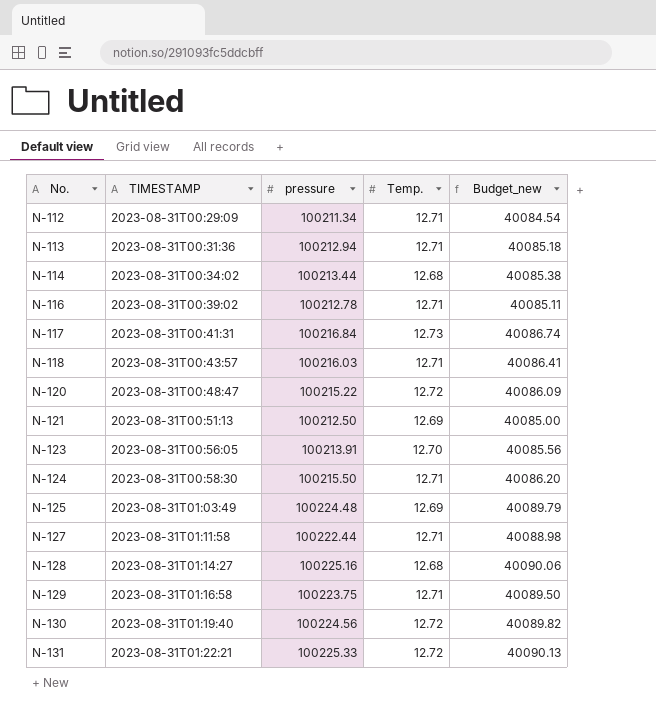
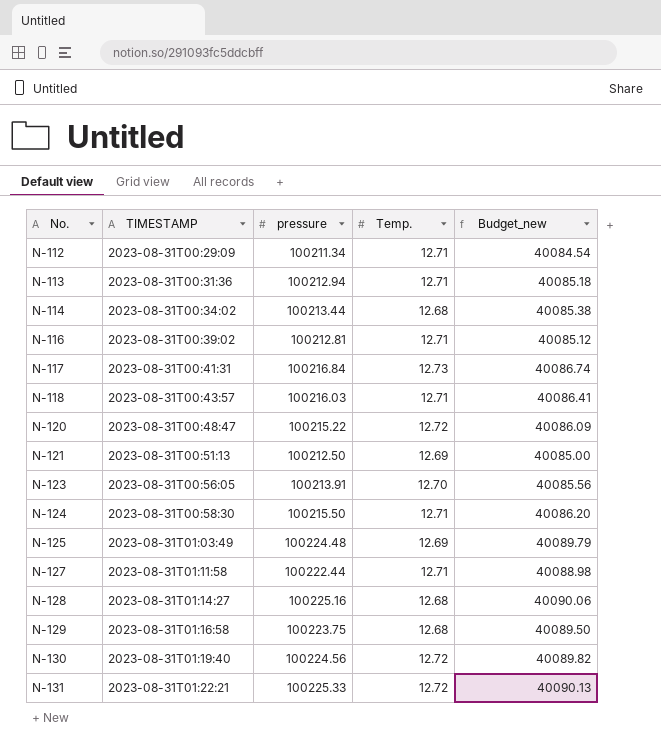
N-116 | pressure: 100212.78 -> 100212.81
N-116 | Budget_new: 40085.11 -> 40085.12
N-129 | Temp.: 12.71 -> 12.68

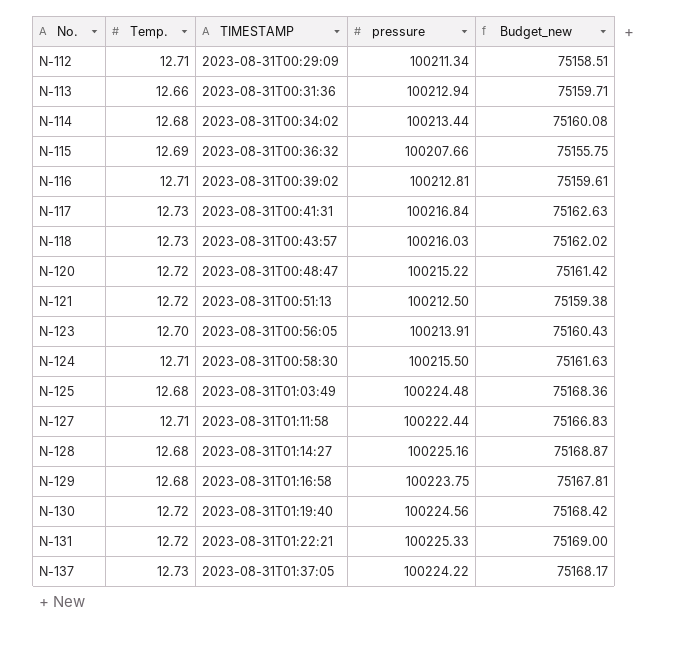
column Temp. | position: 4 -> 2
column Budget_new | formula: [pressure] * 0.4 -> [pressure] * 0.75
N-113 | Temp.: 12.71 -> 12.66
row N-115: none -> 12.69 | 2023-08-31T00:36:32 | 100207.66 | 75155.75
N-118 | Temp.: 12.71 -> 12.73
N-121 | Temp.: 12.69 -> 12.72
N-125 | Temp.: 12.69 -> 12.68
row N-137: none -> 12.73 | 2023-08-31T01:37:05 | 100224.22 | 75168.17

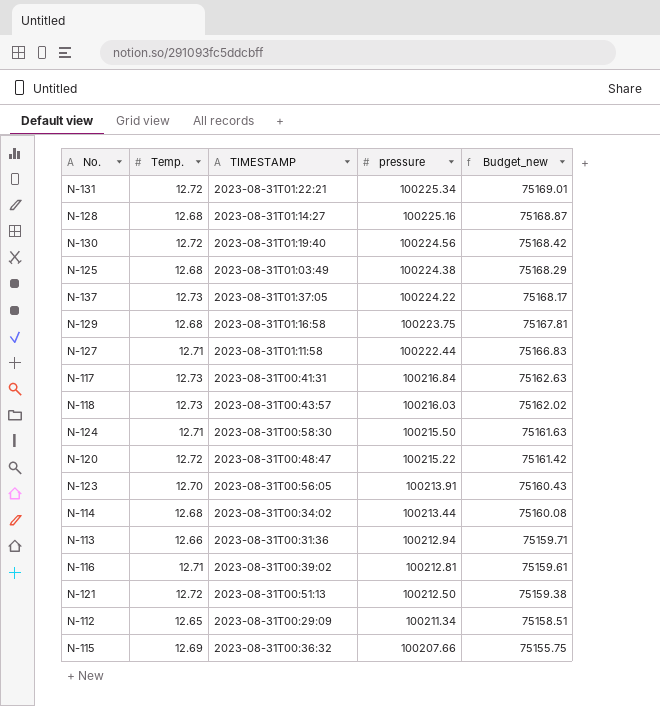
row order: No. ascending -> pressure descending
N-131 | pressure: 100225.33 -> 100225.34
N-131 | Budget_new: 75169.00 -> 75169.01
N-125 | pressure: 100224.48 -> 100224.38
N-125 | Budget_new: 75168.36 -> 75168.29
N-112 | Temp.: 12.71 -> 12.65

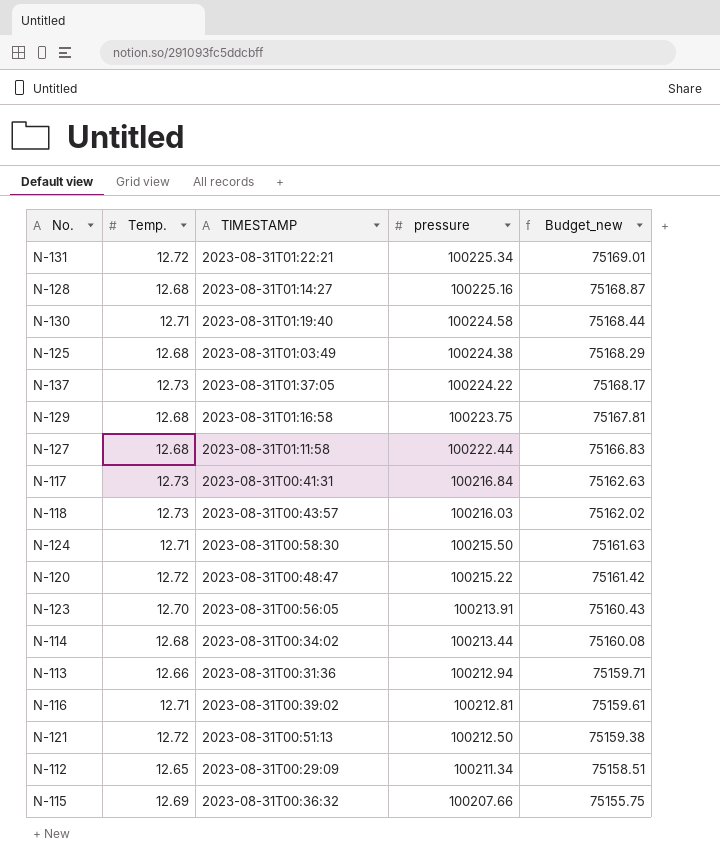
N-130 | Temp.: 12.72 -> 12.71
N-130 | pressure: 100224.56 -> 100224.58
N-130 | Budget_new: 75168.42 -> 75168.44
N-127 | Temp.: 12.71 -> 12.68

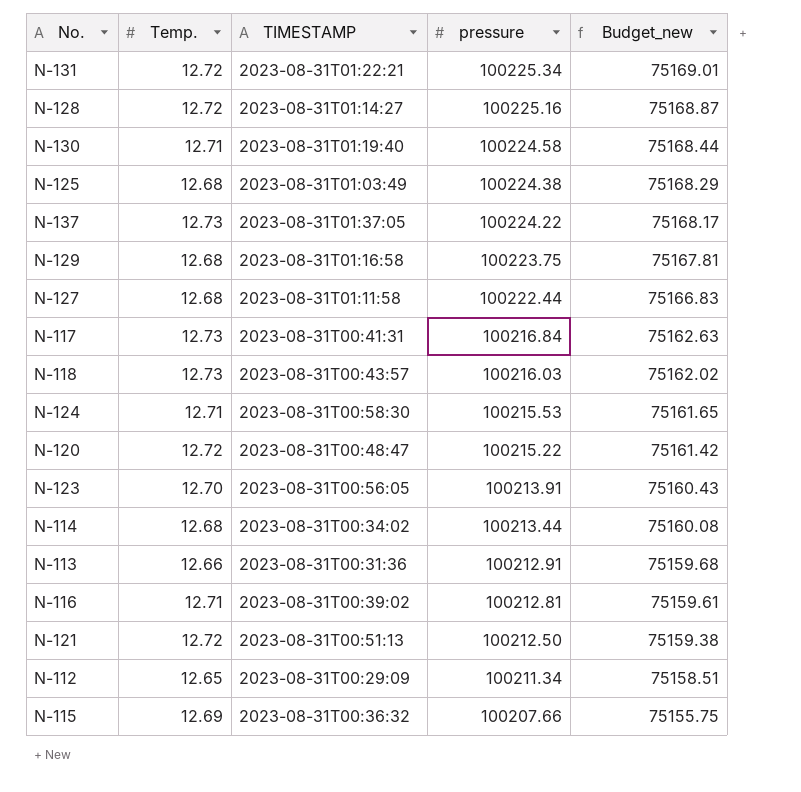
N-128 | Temp.: 12.68 -> 12.72
N-124 | pressure: 100215.50 -> 100215.53
N-124 | Budget_new: 75161.63 -> 75161.65
N-113 | pressure: 100212.94 -> 100212.91
N-113 | Budget_new: 75159.71 -> 75159.68

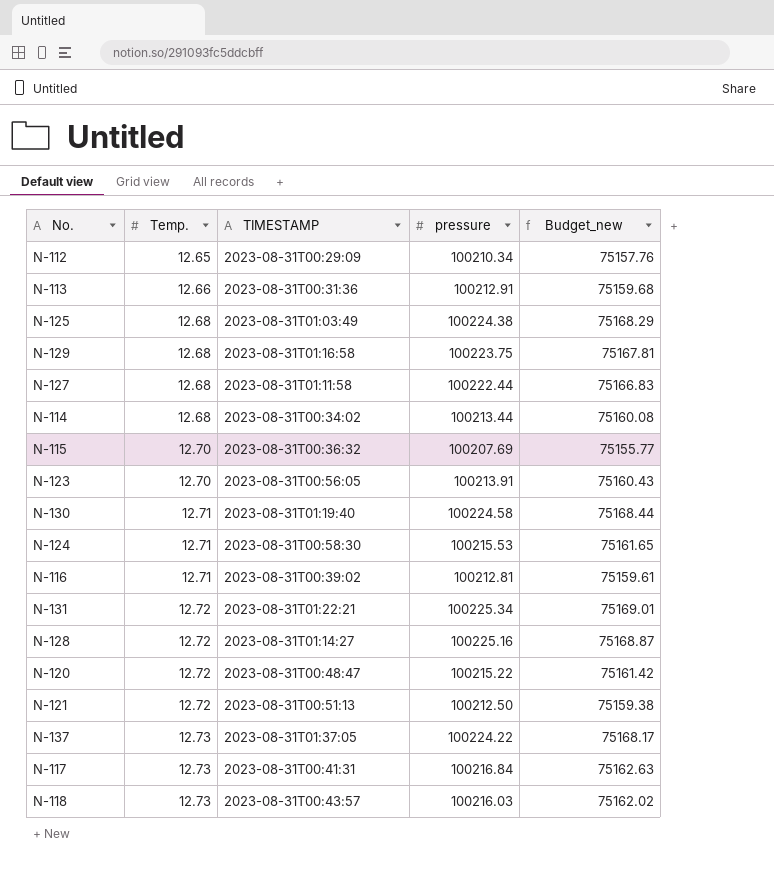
row order: pressure descending -> Temp. ascending
N-112 | pressure: 100211.34 -> 100210.34
N-112 | Budget_new: 75158.51 -> 75157.76
N-115 | Temp.: 12.69 -> 12.70
N-115 | pressure: 100207.66 -> 100207.69
N-115 | Budget_new: 75155.75 -> 75155.77

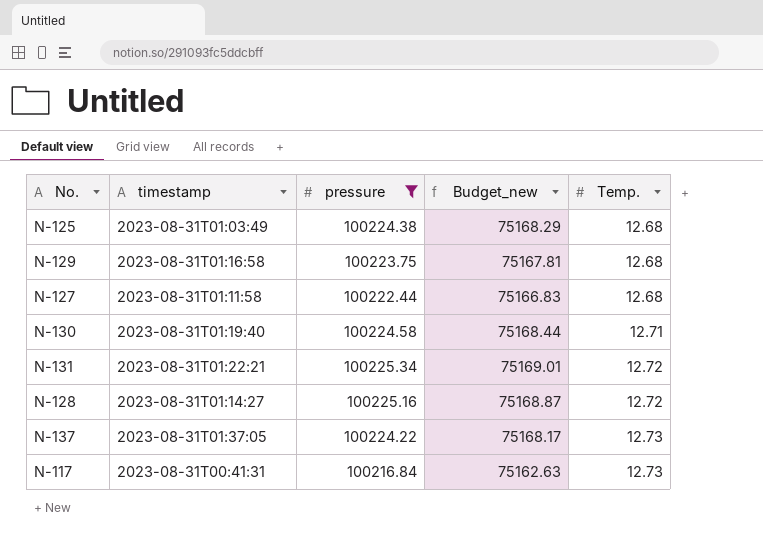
filter: none -> pressure >= 100216.84
column name: TIMESTAMP -> timestamp
column Temp. | position: 2 -> 5

